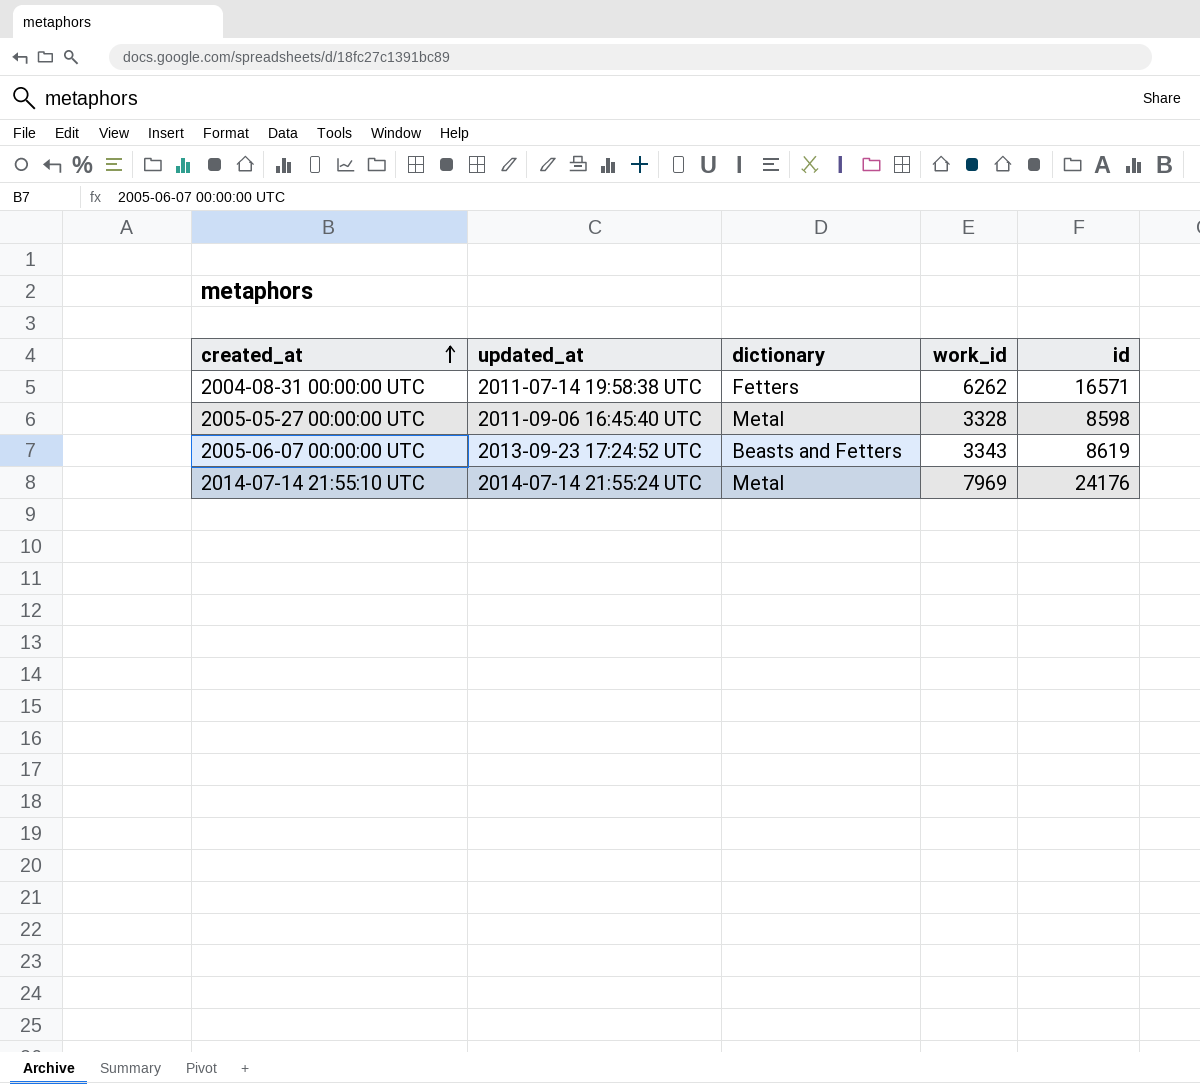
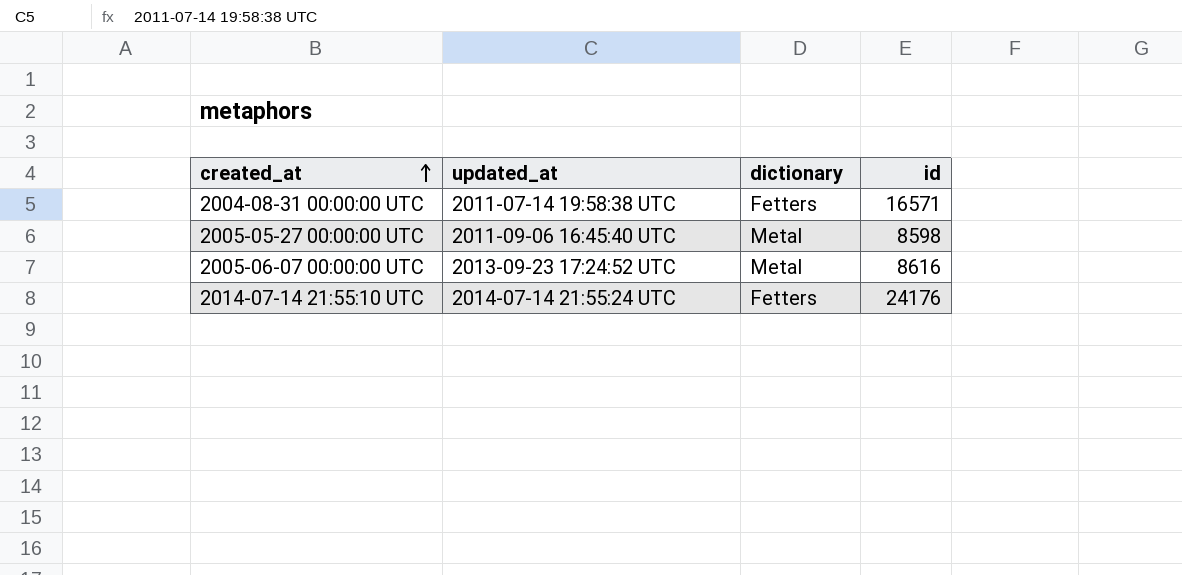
column work_id | position: 4 -> none
2005-06-07 00:00:00 UTC | dictionary: Beasts and Fetters -> Metal
2005-06-07 00:00:00 UTC | id: 8619 -> 8616
2014-07-14 21:55:10 UTC | dictionary: Metal -> Fetters

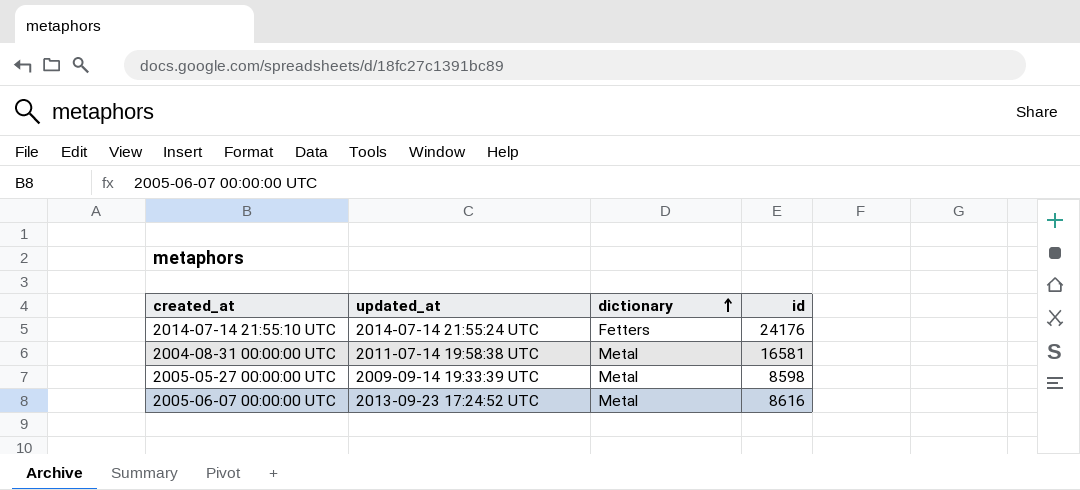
row order: created_at ascending -> dictionary ascending
2004-08-31 00:00:00 UTC | dictionary: Fetters -> Metal
2004-08-31 00:00:00 UTC | id: 16571 -> 16581
2005-05-27 00:00:00 UTC | updated_at: 2011-09-06 16:45:40 UTC -> 2009-09-14 19:33:39 UTC

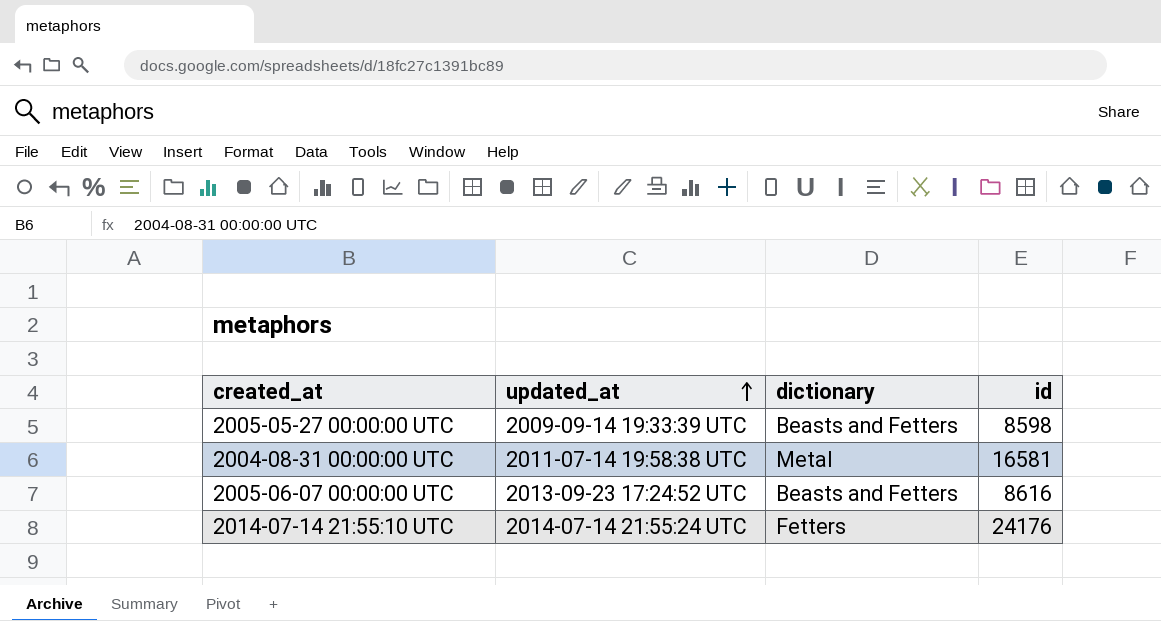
row order: dictionary ascending -> updated_at ascending
2005-05-27 00:00:00 UTC | dictionary: Metal -> Beasts and Fetters
2005-06-07 00:00:00 UTC | dictionary: Metal -> Beasts and Fetters

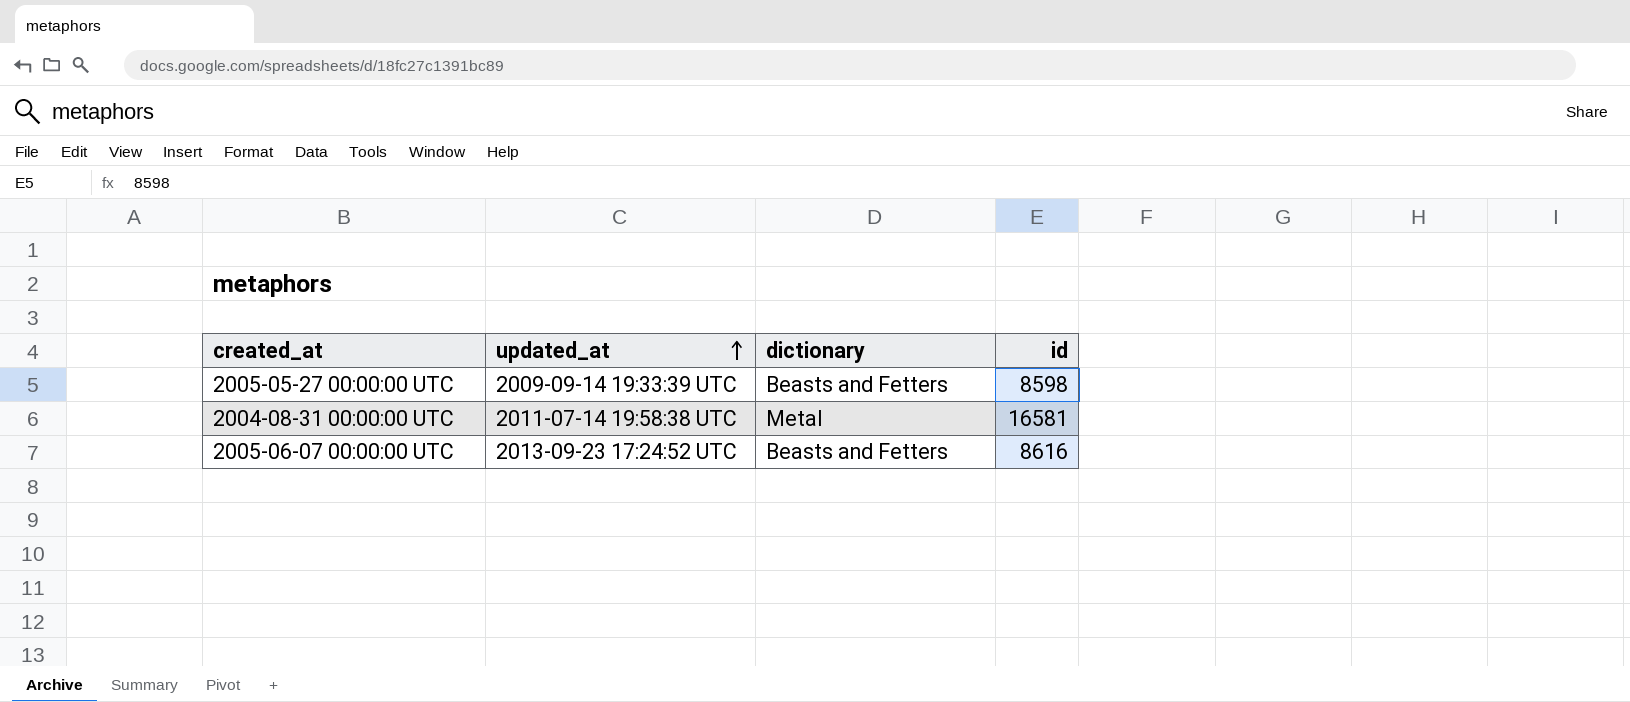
row 2014-07-14 21:55:10 UTC: 2014-07-14 21:55:24 UTC | Fetters | 24176 -> none

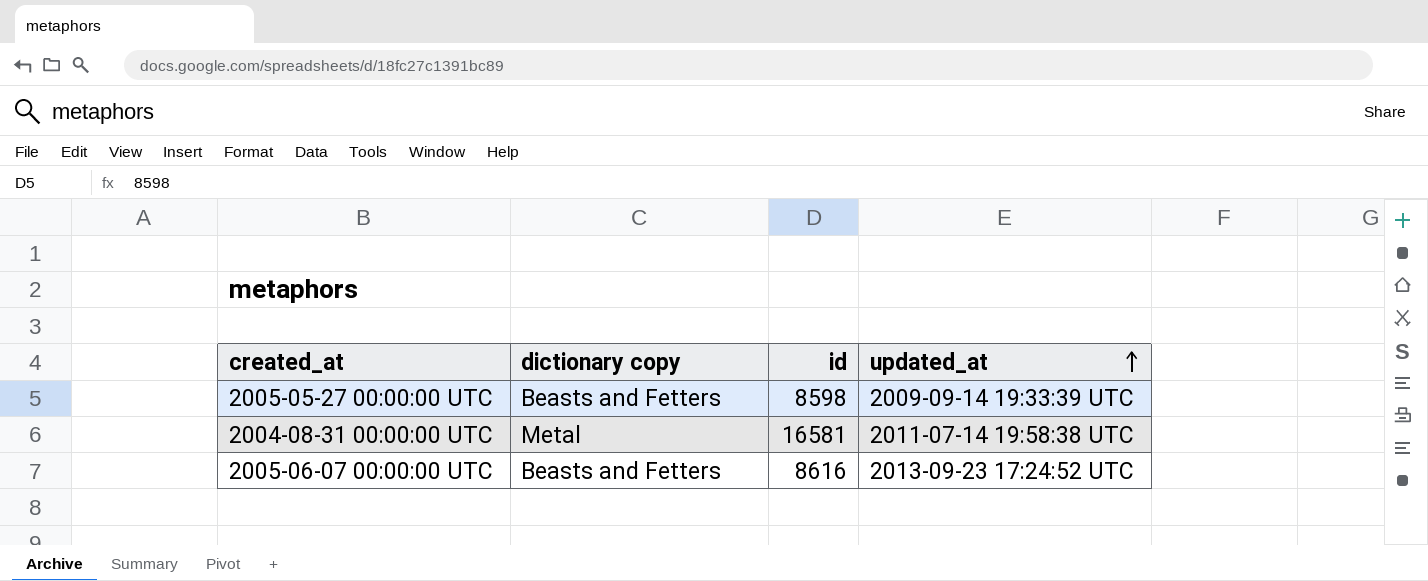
column name: dictionary -> dictionary copy
column updated_at | position: 2 -> 4

